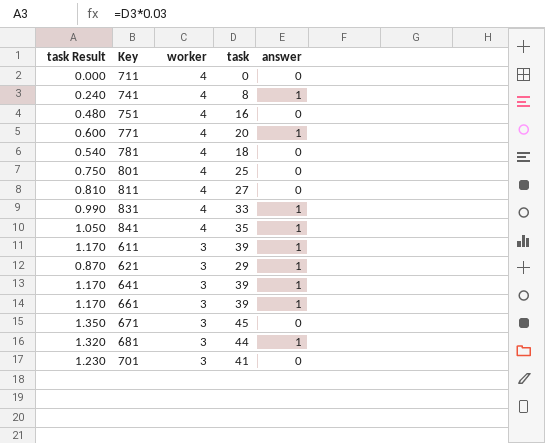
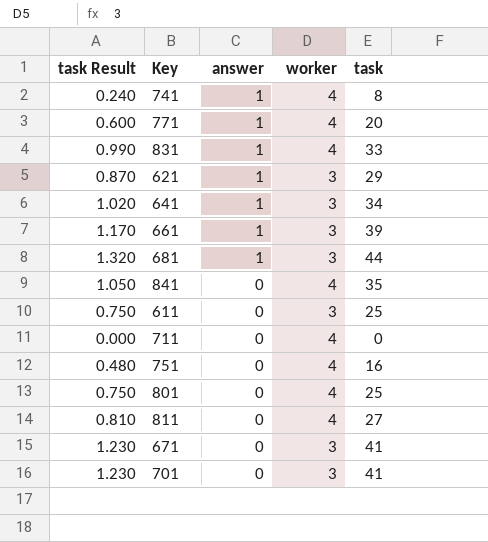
row order: worker descending -> answer descending
column answer | position: 5 -> 3
row 781: 0.540 | 4 | 18 | 0 -> none
641 | task Result: 1.170 -> 1.020
641 | task: 39 -> 34
841 | answer: 1 -> 0
611 | task Result: 1.170 -> 0.750
611 | answer: 1 -> 0
611 | task: 39 -> 25
671 | task Result: 1.350 -> 1.230
671 | task: 45 -> 41

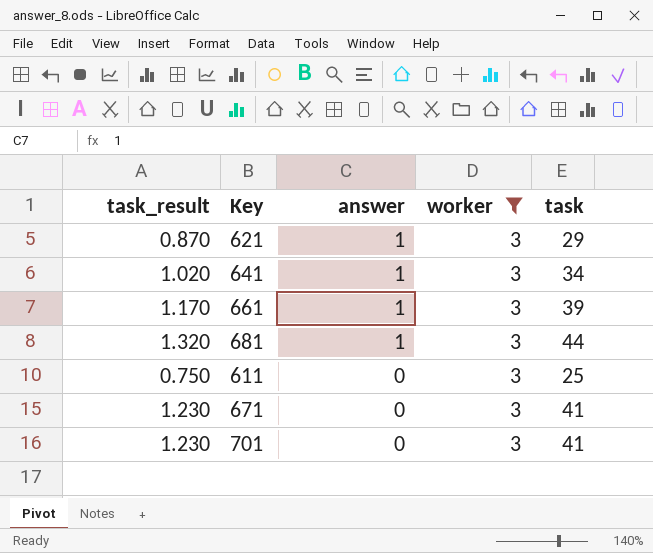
filter: none -> worker = 3
column name: task Result -> task_result

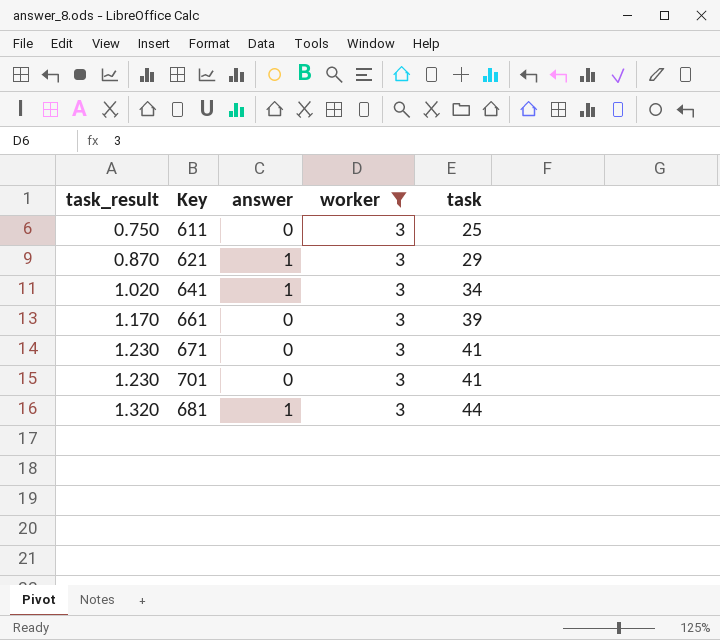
row order: answer descending -> task_result ascending
661 | answer: 1 -> 0

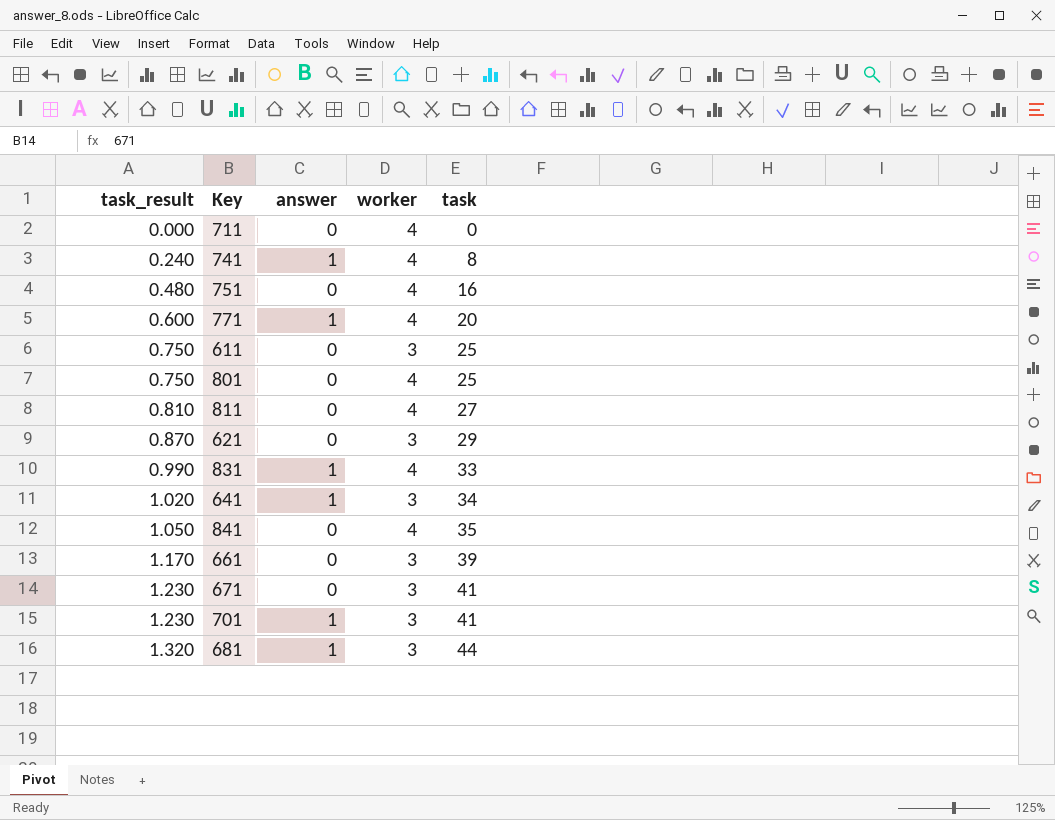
filter: worker = 3 -> none
621 | answer: 1 -> 0
701 | answer: 0 -> 1

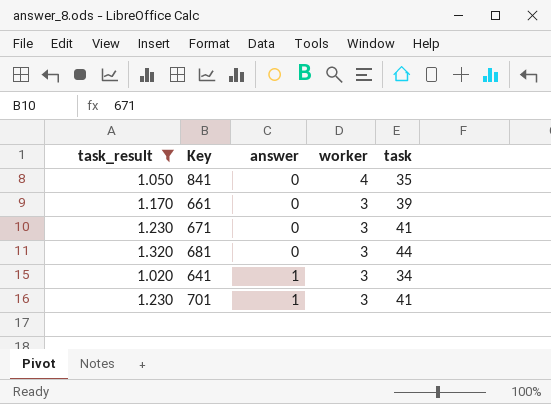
filter: none -> task_result >= 1.020
row order: task_result ascending -> answer ascending
681 | answer: 1 -> 0

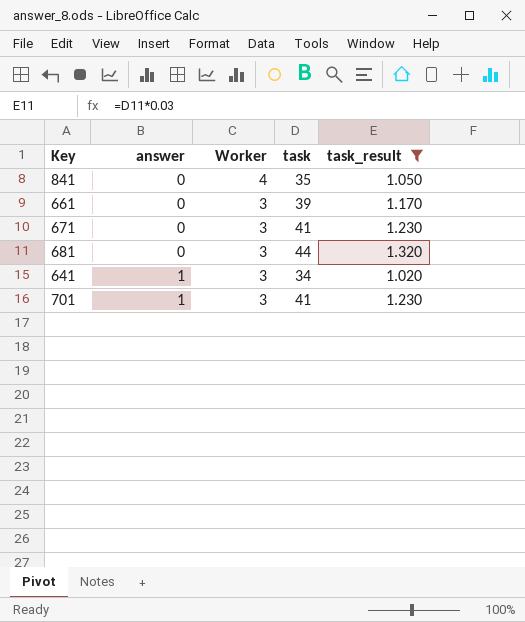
column name: worker -> Worker
column task_result | position: 1 -> 5

